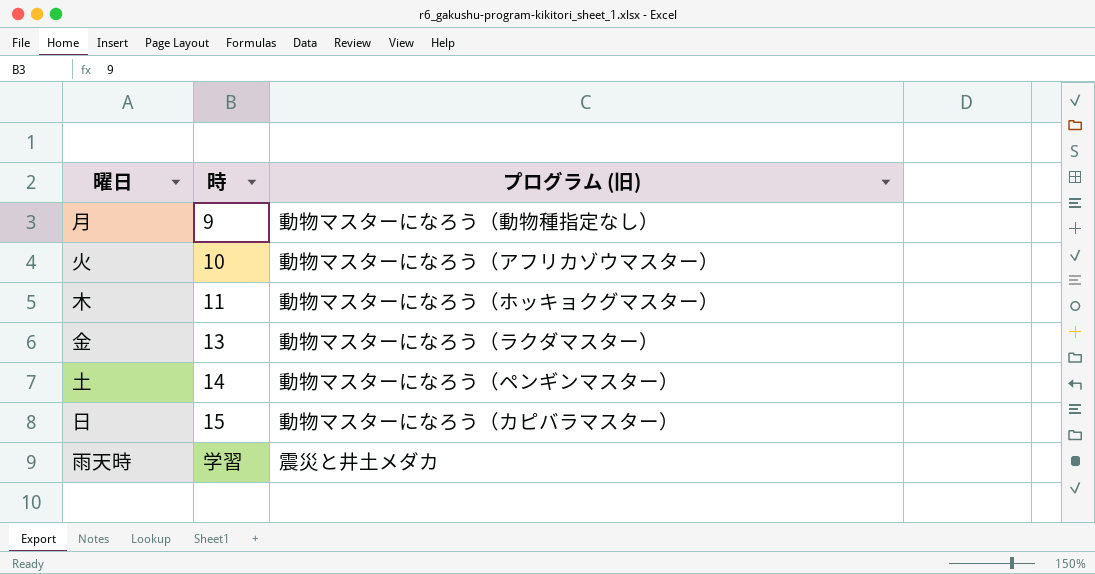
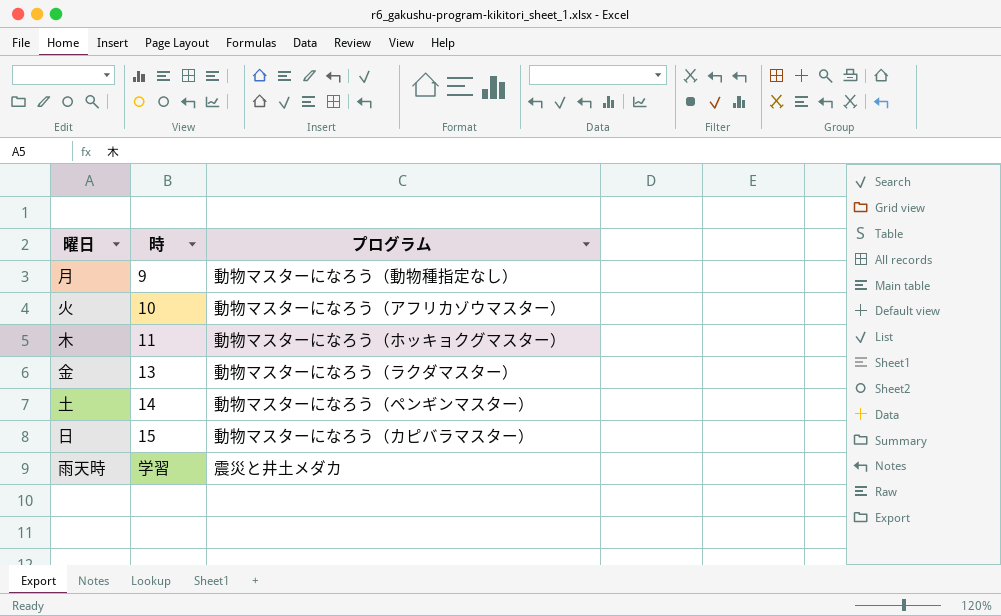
column name: プログラム (旧) -> プログラム

